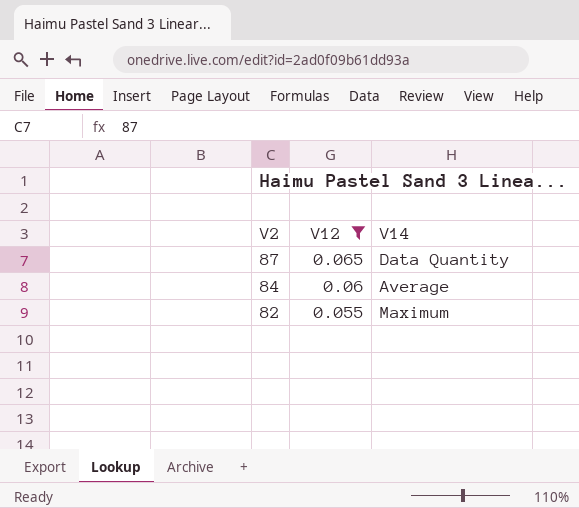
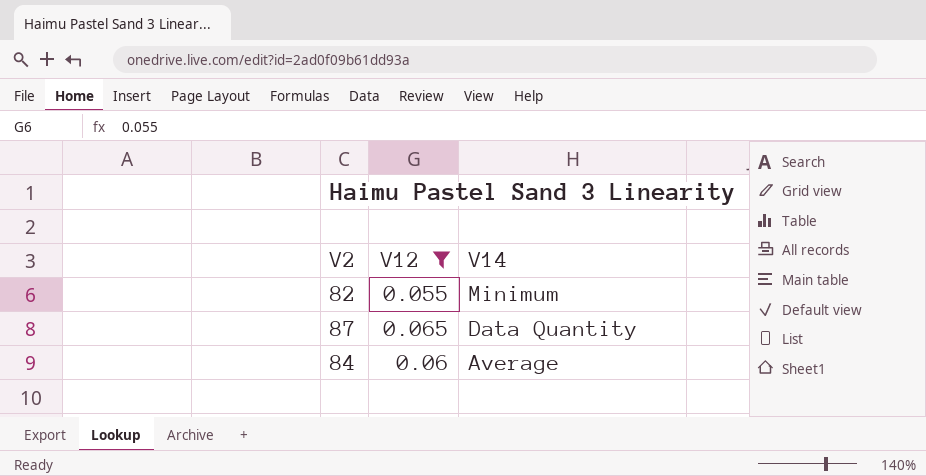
row order: V2 descending -> V14 descending
82 | V14: Maximum -> Minimum

